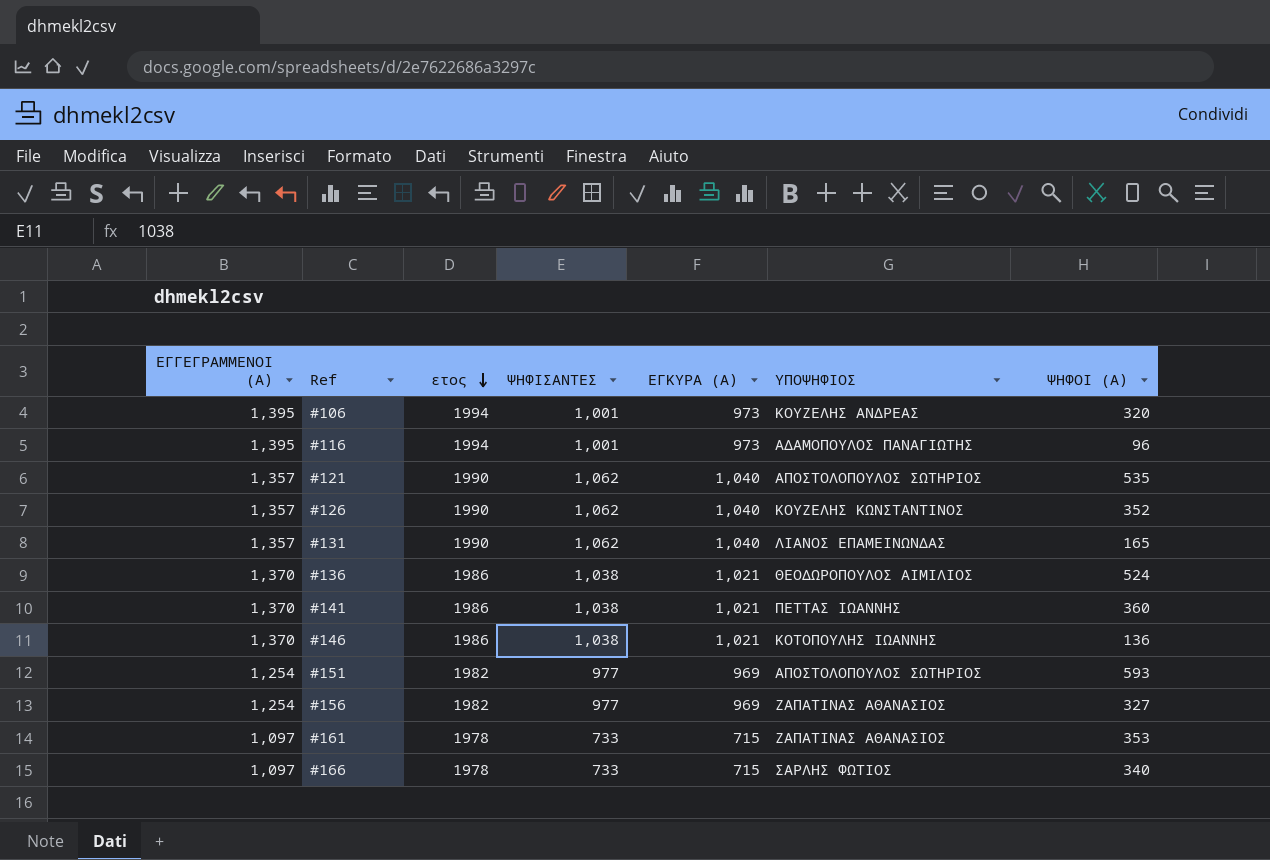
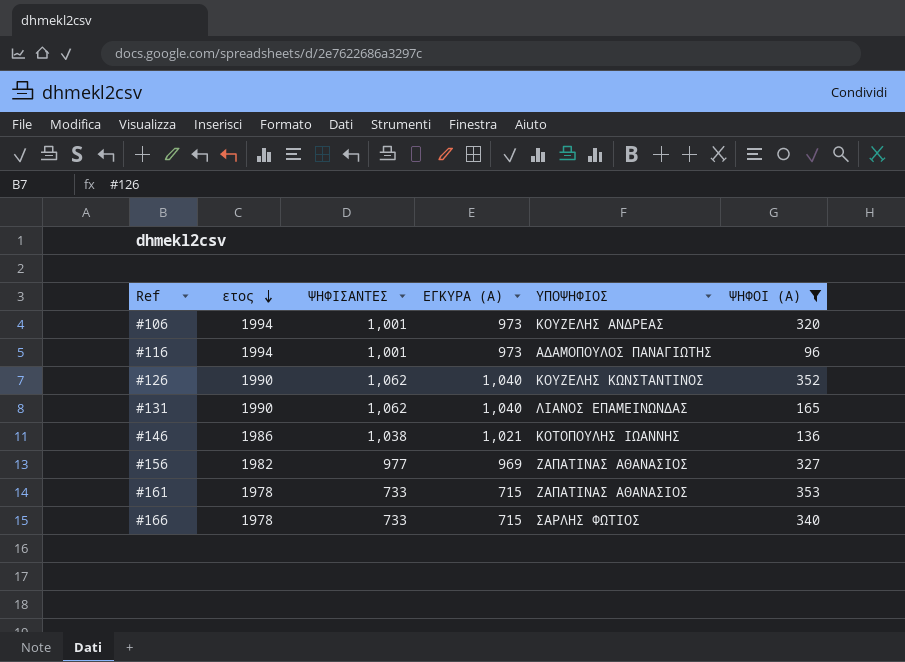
filter: none -> ΨΗΦΟΙ (Α) <= 353
column ΕΓΓΕΓΡΑΜΜΕΝΟΙ (Α) | position: 1 -> none

